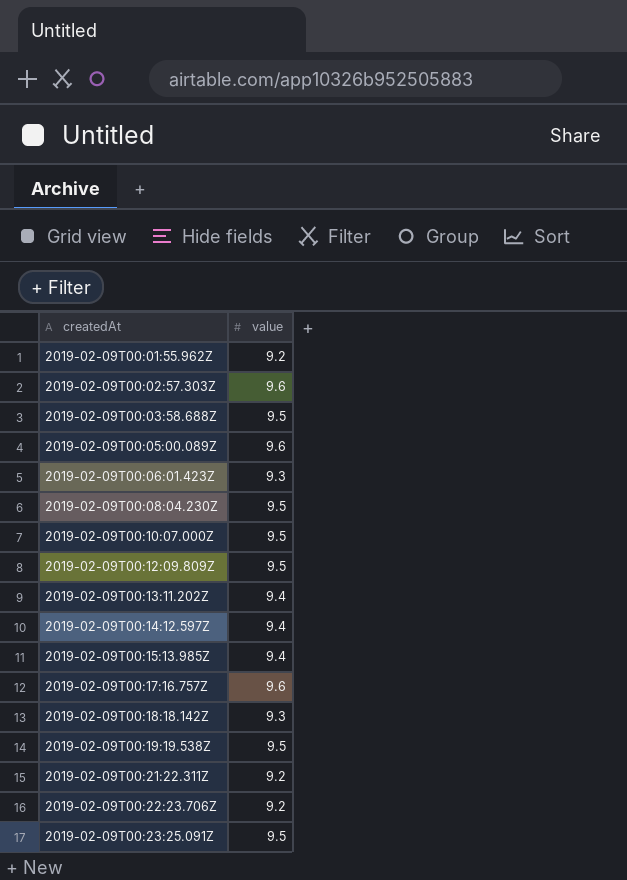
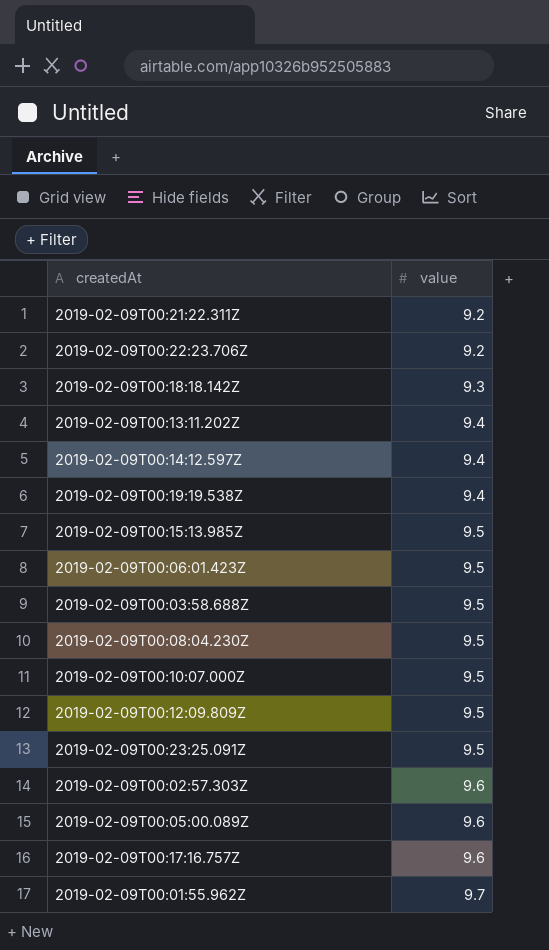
row order: createdAt ascending -> value ascending
2019-02-09T00:19:19.538Z | value: 9.5 -> 9.4
2019-02-09T00:15:13.985Z | value: 9.4 -> 9.5
2019-02-09T00:06:01.423Z | value: 9.3 -> 9.5
2019-02-09T00:01:55.962Z | value: 9.2 -> 9.7

